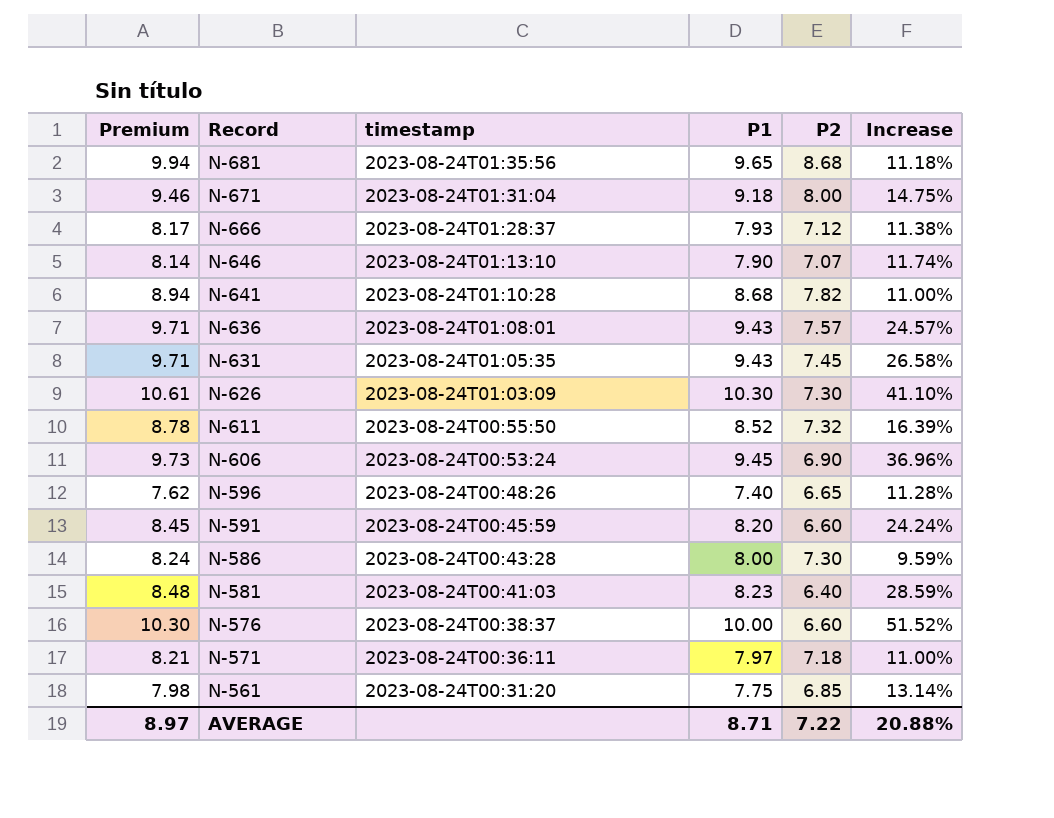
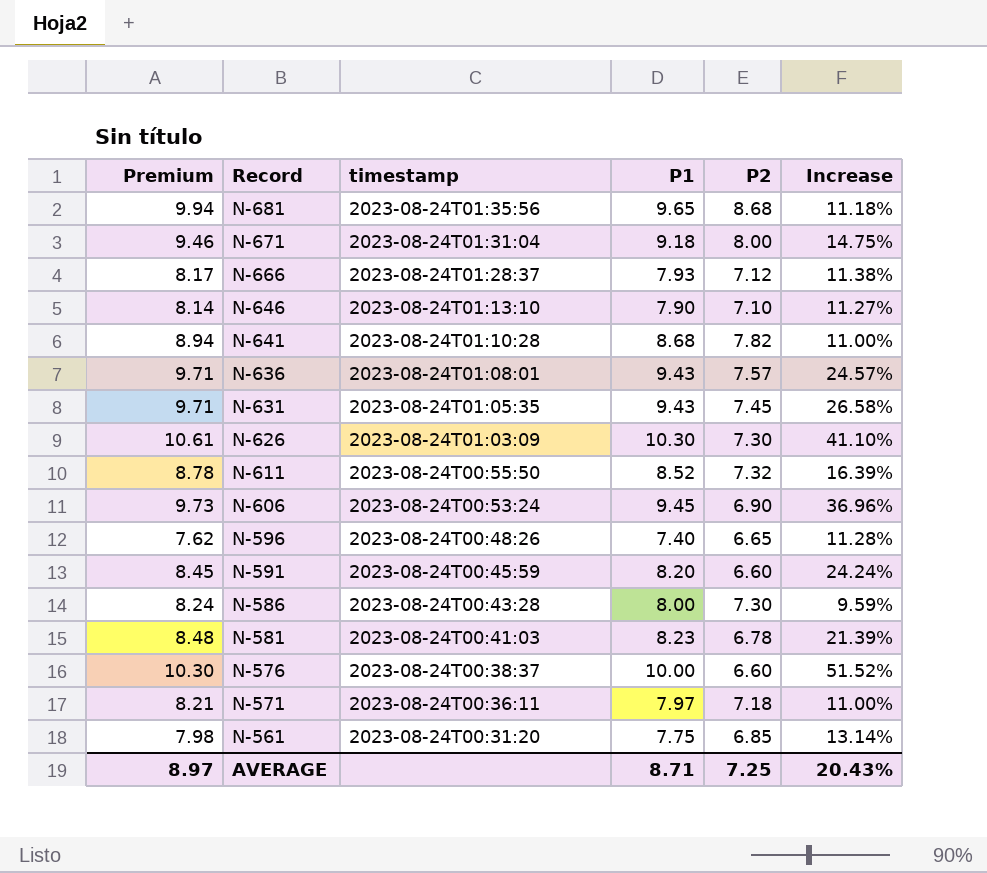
N-646 | P2: 7.07 -> 7.10
N-646 | Increase: 11.74% -> 11.27%
N-581 | P2: 6.40 -> 6.78
N-581 | Increase: 28.59% -> 21.39%
AVERAGE | P2: 7.22 -> 7.25
AVERAGE | Increase: 20.88% -> 20.43%

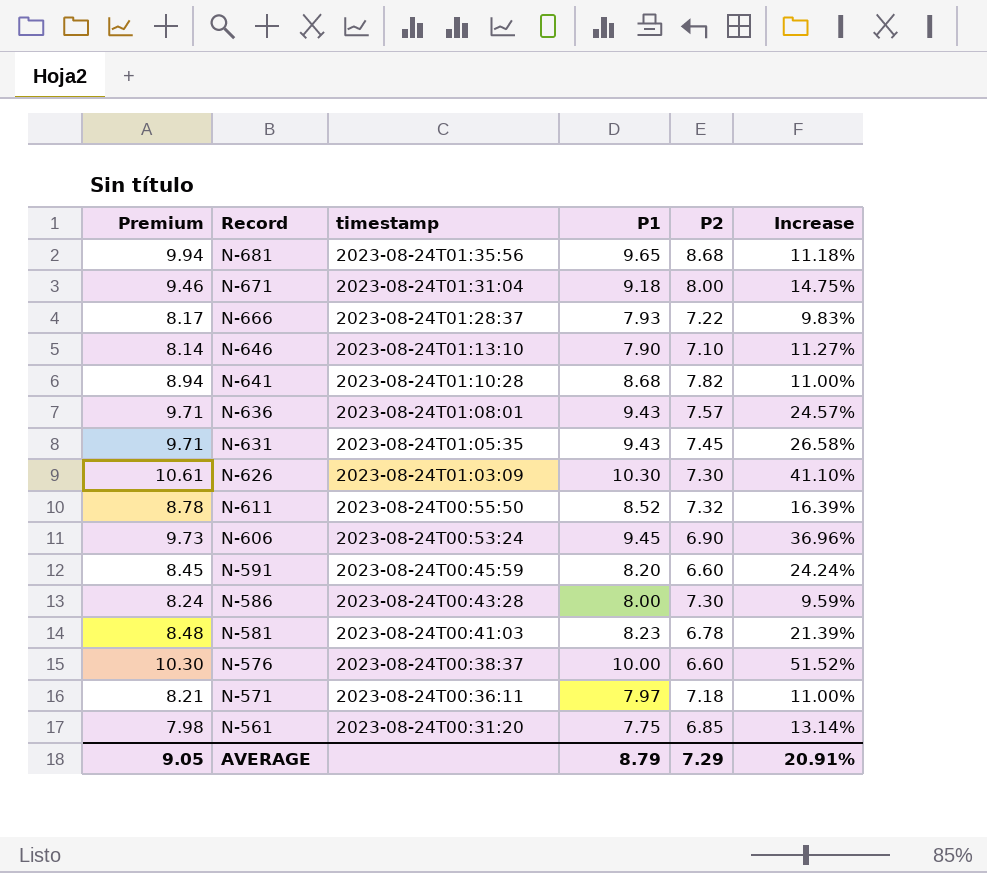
row N-596: 7.62 | 2023-08-24T00:48:26 | 7.40 | 6.65 | 11.28% -> none
N-666 | P2: 7.12 -> 7.22
N-666 | Increase: 11.38% -> 9.83%
AVERAGE | Premium: 8.97 -> 9.05
AVERAGE | P1: 8.71 -> 8.79
AVERAGE | P2: 7.25 -> 7.29
AVERAGE | Increase: 20.43% -> 20.91%

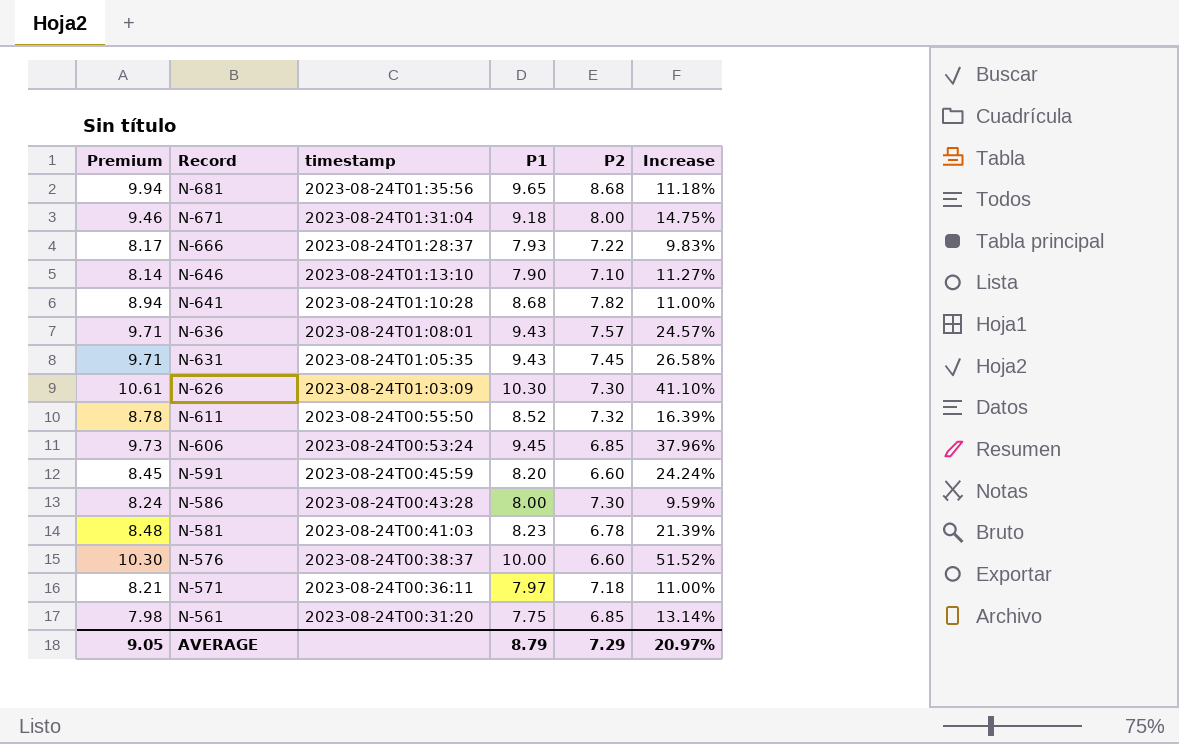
N-606 | P2: 6.90 -> 6.85
N-606 | Increase: 36.96% -> 37.96%
AVERAGE | Increase: 20.91% -> 20.97%

